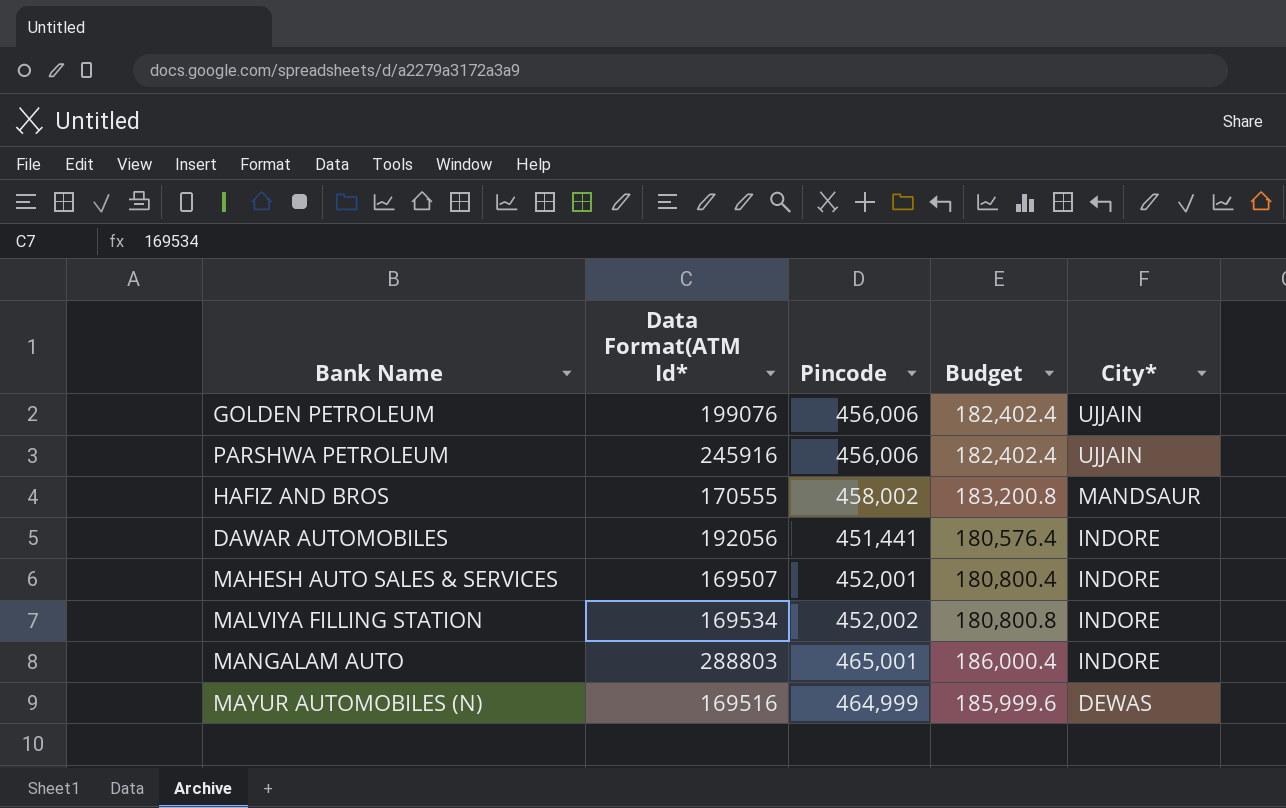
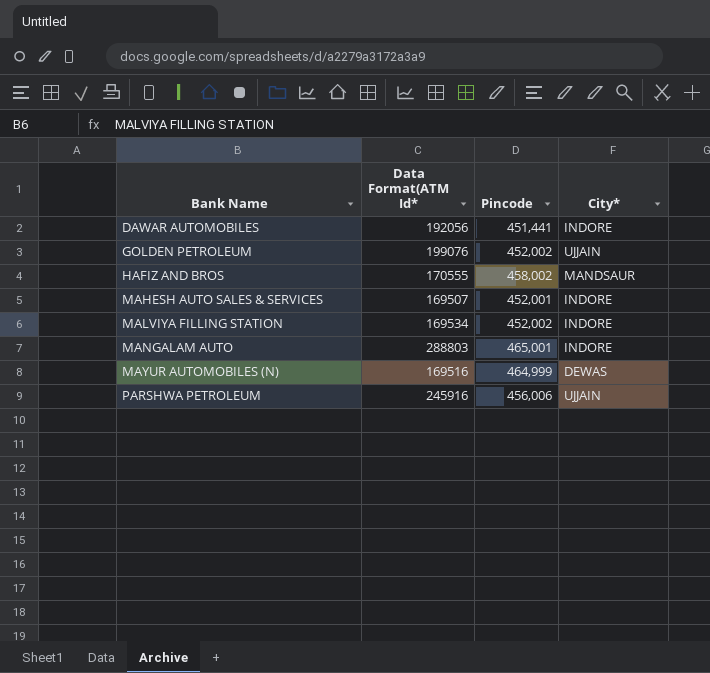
row order: City* descending -> Bank Name ascending
column Budget | formula: [Pincode] * 0.4 -> none
GOLDEN PETROLEUM | Pincode: 456,006 -> 452,002

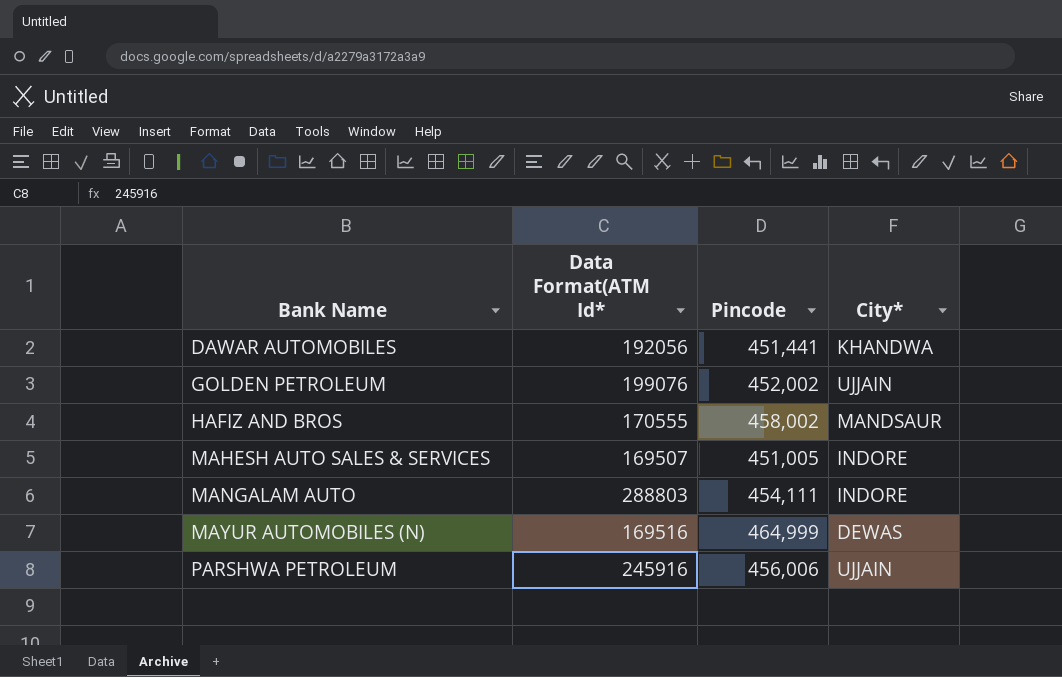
row MALVIYA FILLING STATION: 169534 | 452,002 | INDORE -> none
DAWAR AUTOMOBILES | City*: INDORE -> KHANDWA
MAHESH AUTO SALES & SERVICES | Pincode: 452,001 -> 451,005
MANGALAM AUTO | Pincode: 465,001 -> 454,111

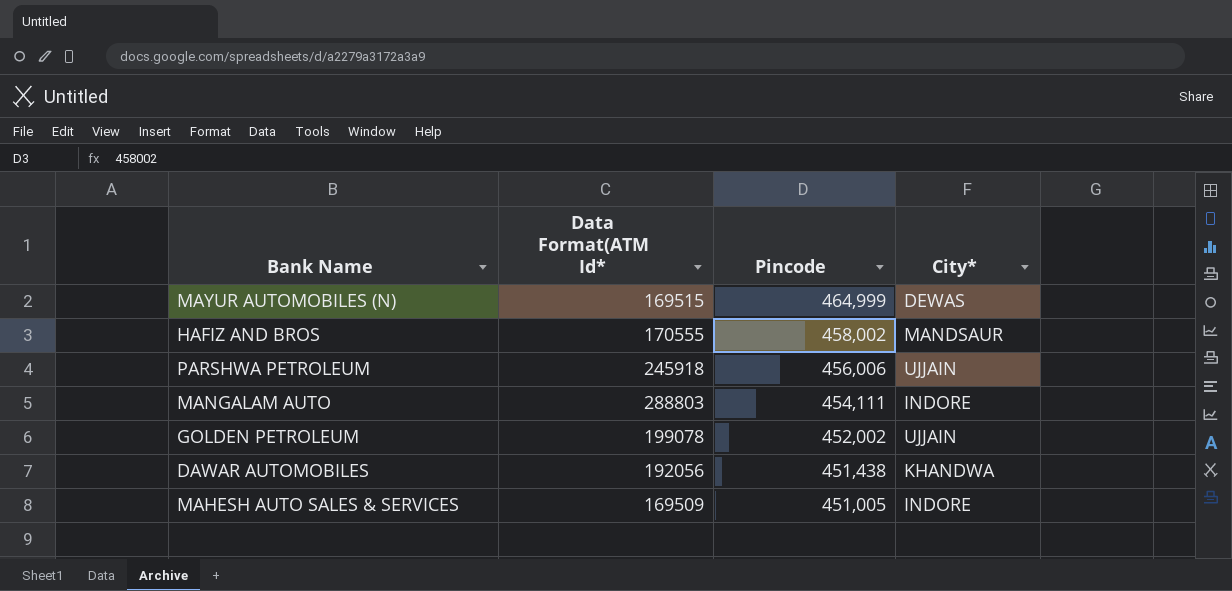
row order: Bank Name ascending -> Pincode descending
MAYUR AUTOMOBILES (N) | Data Format(ATM Id*: 169516 -> 169515
PARSHWA PETROLEUM | Data Format(ATM Id*: 245916 -> 245918
GOLDEN PETROLEUM | Data Format(ATM Id*: 199076 -> 199078
DAWAR AUTOMOBILES | Pincode: 451,441 -> 451,438
MAHESH AUTO SALES & SERVICES | Data Format(ATM Id*: 169507 -> 169509

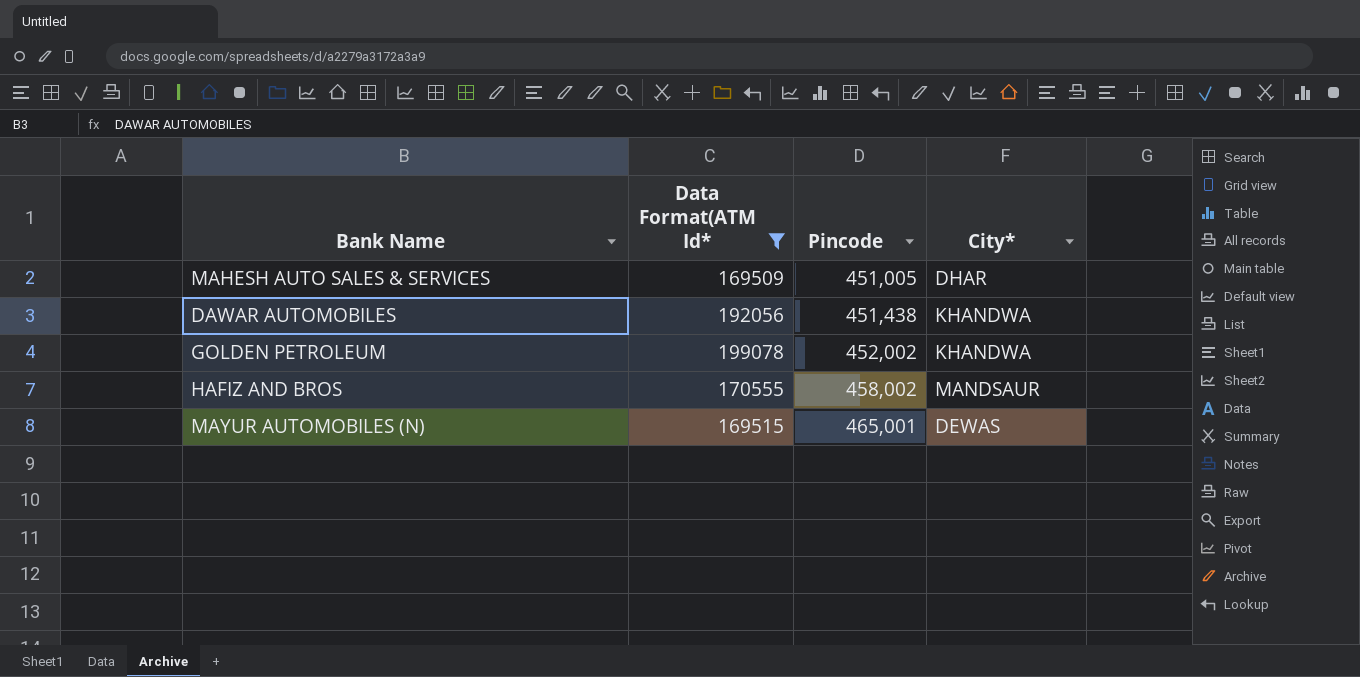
filter: none -> Data Format(ATM Id* <= 199078
row order: Pincode descending -> Pincode ascending
MAHESH AUTO SALES & SERVICES | City*: INDORE -> DHAR
GOLDEN PETROLEUM | City*: UJJAIN -> KHANDWA
MAYUR AUTOMOBILES (N) | Pincode: 464,999 -> 465,001

